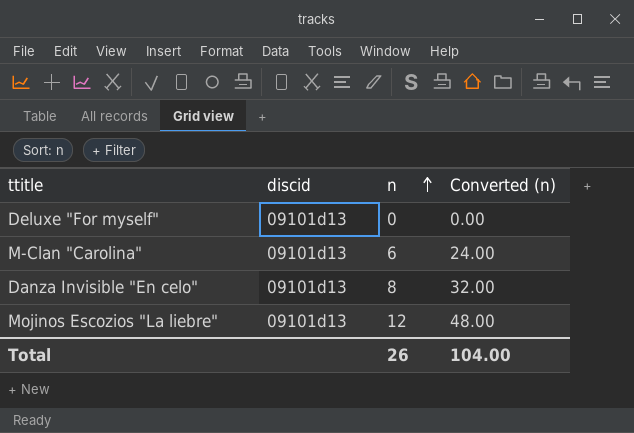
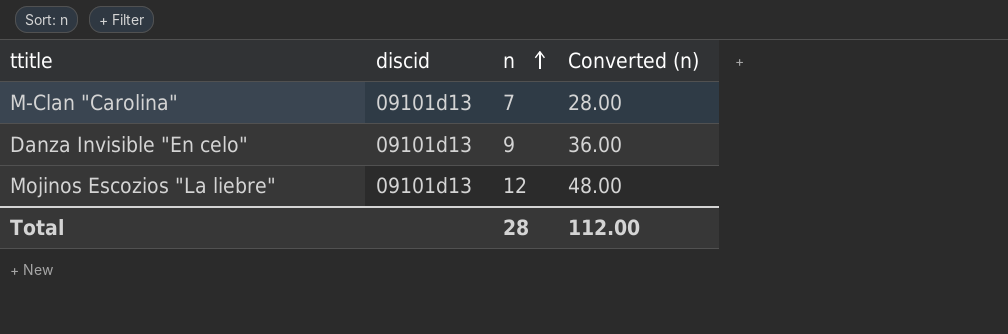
row Deluxe "For myself": 09101d13 | 0 | 0.00 -> none
M-Clan "Carolina" | n: 6 -> 7
M-Clan "Carolina" | Converted (n): 24.00 -> 28.00
Danza Invisible "En celo" | n: 8 -> 9
Danza Invisible "En celo" | Converted (n): 32.00 -> 36.00
Total | n: 26 -> 28
Total | Converted (n): 104.00 -> 112.00

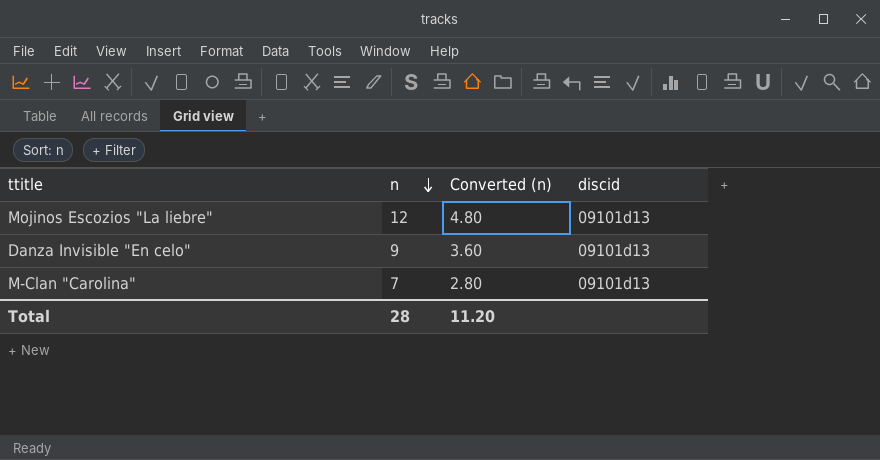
row order: n ascending -> n descending
column Converted (n) | formula: [n] * 4 -> [n] * 0.4
column discid | position: 2 -> 4
Total | Converted (n): 112.00 -> 11.20

